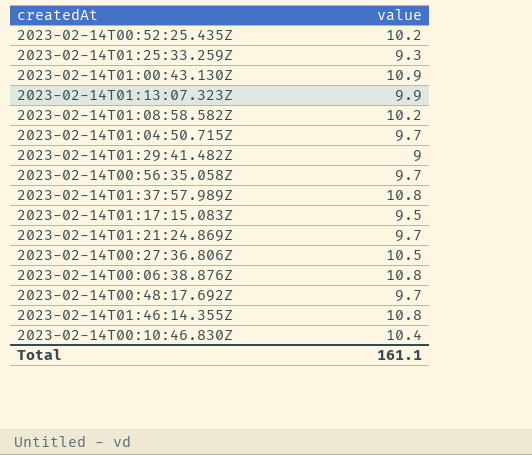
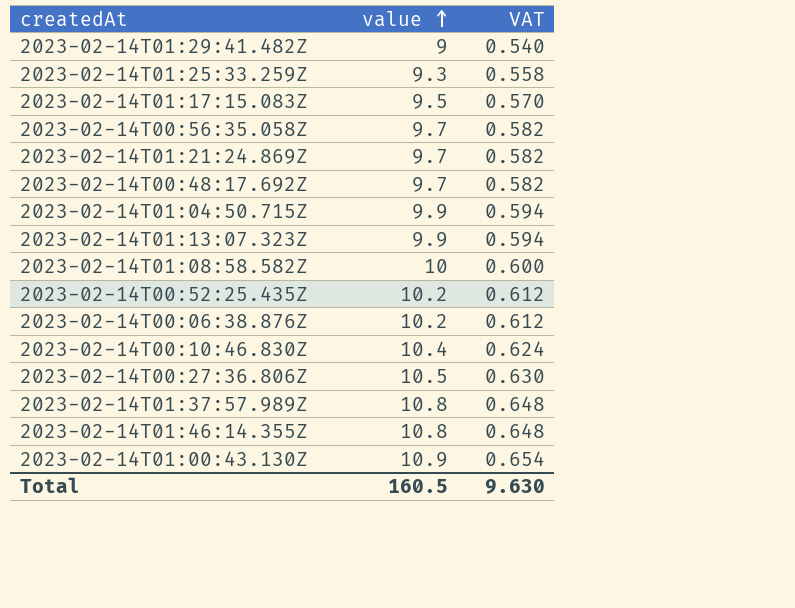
row order: none -> value ascending
column VAT | formula: none -> [value] * 0.06
2023-02-14T01:04:50.715Z | value: 9.7 -> 9.9
2023-02-14T01:08:58.582Z | value: 10.2 -> 10
2023-02-14T00:06:38.876Z | value: 10.8 -> 10.2
Total | value: 161.1 -> 160.5

